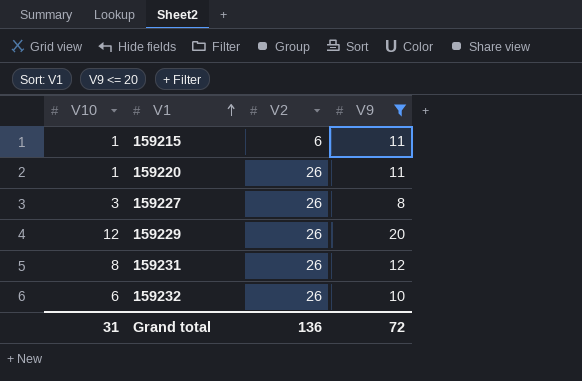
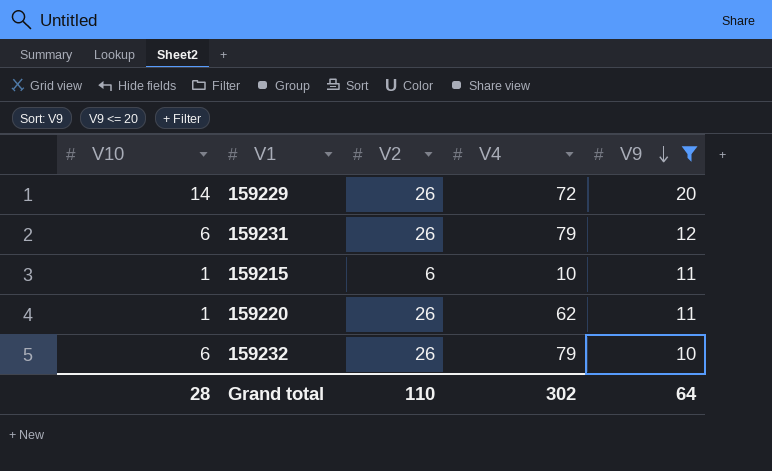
row order: V1 ascending -> V9 descending
column V4 | position: none -> 4
row 159227: 3 | 26 | 8 -> none
159229 | V10: 12 -> 14
159231 | V10: 8 -> 6
Grand total | V10: 31 -> 28
Grand total | V2: 136 -> 110
Grand total | V9: 72 -> 64

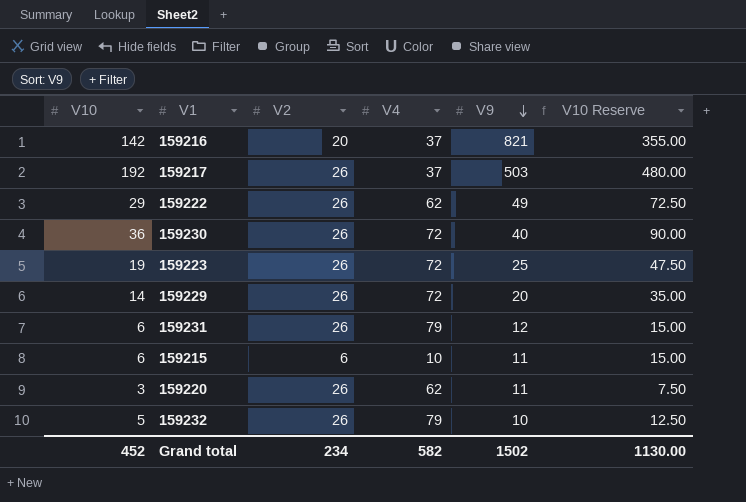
filter: V9 <= 20 -> none
column V10 Reserve | formula: none -> [V10] * 2.5
159215 | V10: 1 -> 6
159220 | V10: 1 -> 3
159232 | V10: 6 -> 5
Grand total | V10: 28 -> 452
Grand total | V2: 110 -> 234
Grand total | V4: 302 -> 582
Grand total | V9: 64 -> 1502

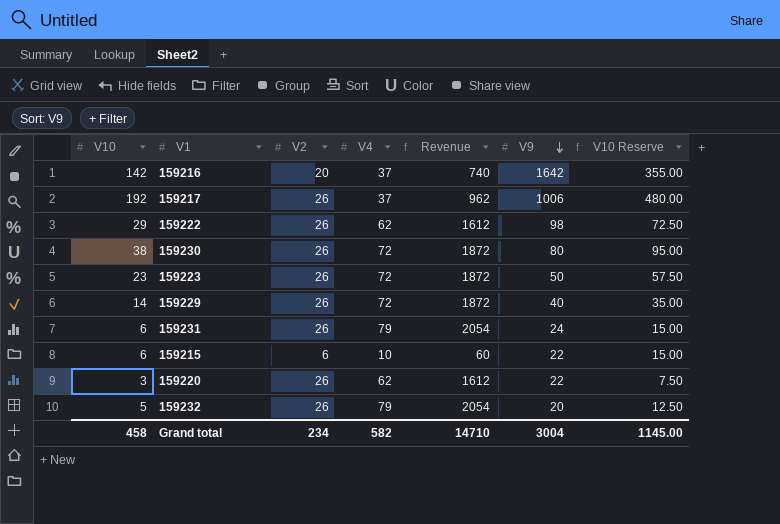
column Revenue | formula: none -> [V2] * [V4]
159216 | V9: 821 -> 1642
159217 | V9: 503 -> 1006
159222 | V9: 49 -> 98
159230 | V10: 36 -> 38
159230 | V9: 40 -> 80
159230 | V10 Reserve: 90.00 -> 95.00
159223 | V10: 19 -> 23
159223 | V9: 25 -> 50
159223 | V10 Reserve: 47.50 -> 57.50
159229 | V9: 20 -> 40
159231 | V9: 12 -> 24
159215 | V9: 11 -> 22
159220 | V9: 11 -> 22
159232 | V9: 10 -> 20
Grand total | V10: 452 -> 458
Grand total | V9: 1502 -> 3004
Grand total | V10 Reserve: 1130.00 -> 1145.00

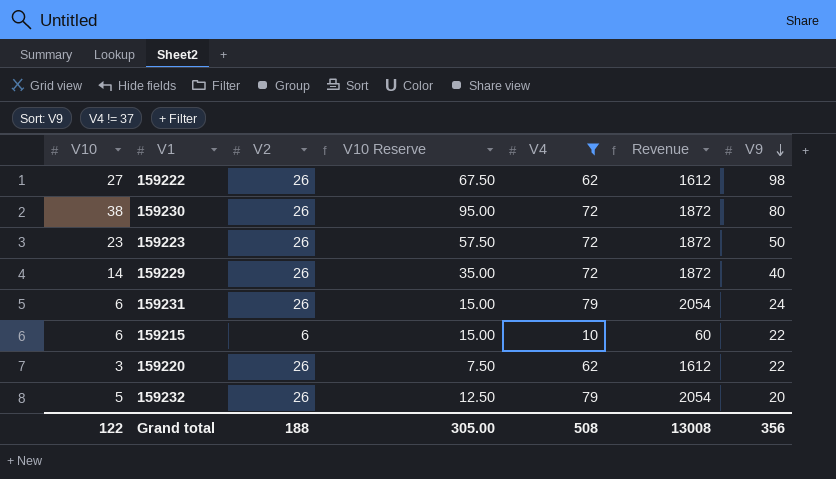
filter: none -> V4 != 37
column V10 Reserve | position: 7 -> 4
159222 | V10: 29 -> 27
159222 | V10 Reserve: 72.50 -> 67.50
Grand total | V10: 458 -> 122
Grand total | V2: 234 -> 188
Grand total | V10 Reserve: 1145.00 -> 305.00
Grand total | V4: 582 -> 508
Grand total | Revenue: 14710 -> 13008
Grand total | V9: 3004 -> 356

